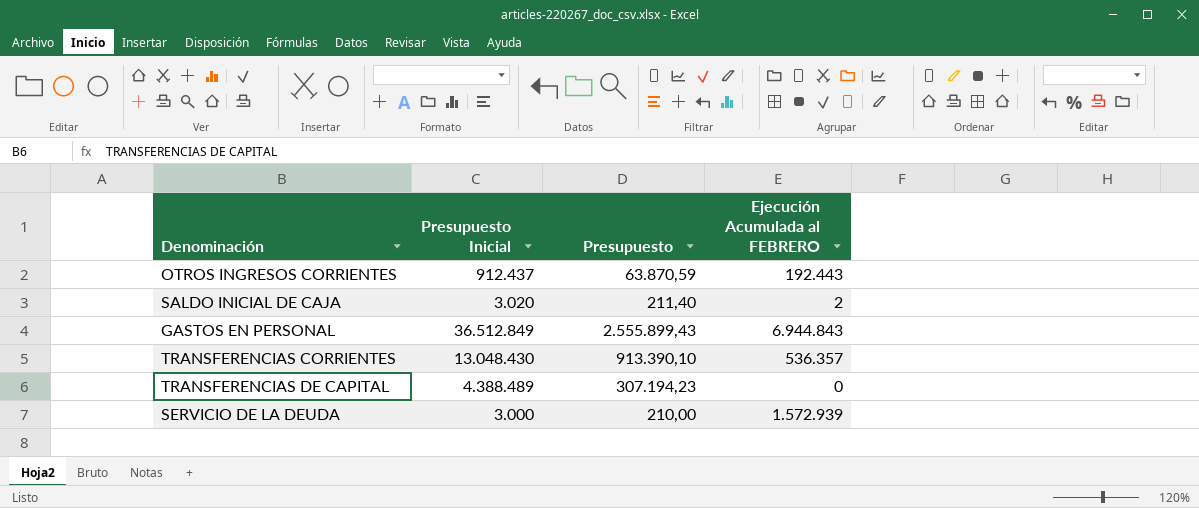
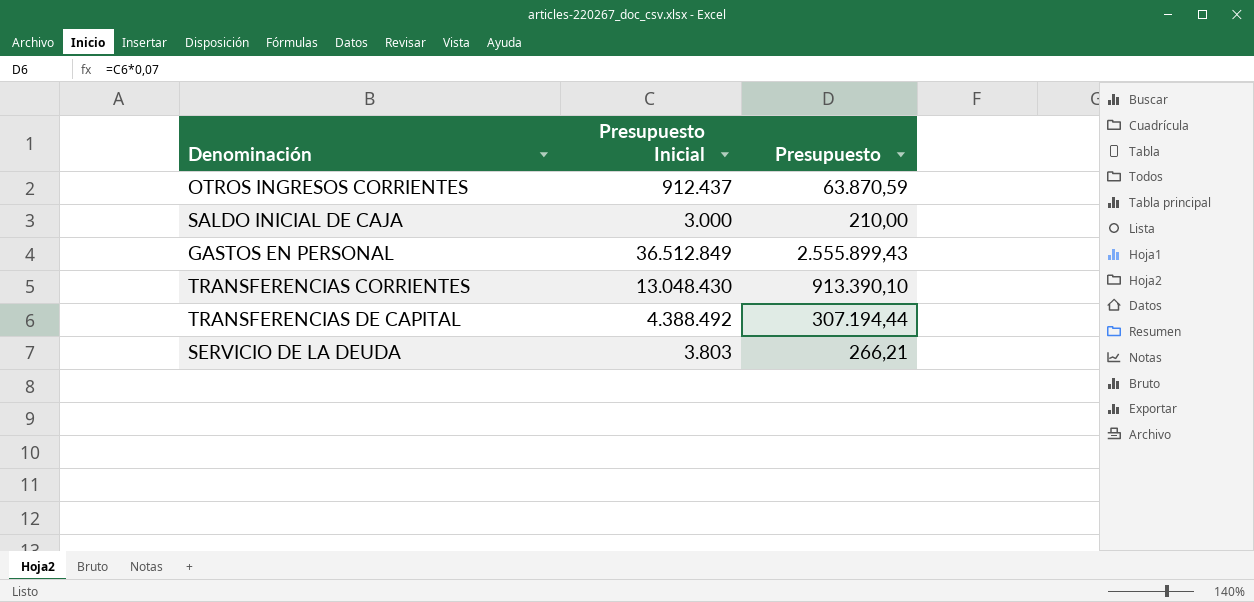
column Ejecución Acumulada al FEBRERO | position: 4 -> none
SALDO INICIAL DE CAJA | Presupuesto Inicial: 3.020 -> 3.000
SALDO INICIAL DE CAJA | Presupuesto: 211,40 -> 210,00
TRANSFERENCIAS DE CAPITAL | Presupuesto Inicial: 4.388.489 -> 4.388.492
TRANSFERENCIAS DE CAPITAL | Presupuesto: 307.194,23 -> 307.194,44
SERVICIO DE LA DEUDA | Presupuesto Inicial: 3.000 -> 3.803
SERVICIO DE LA DEUDA | Presupuesto: 210,00 -> 266,21

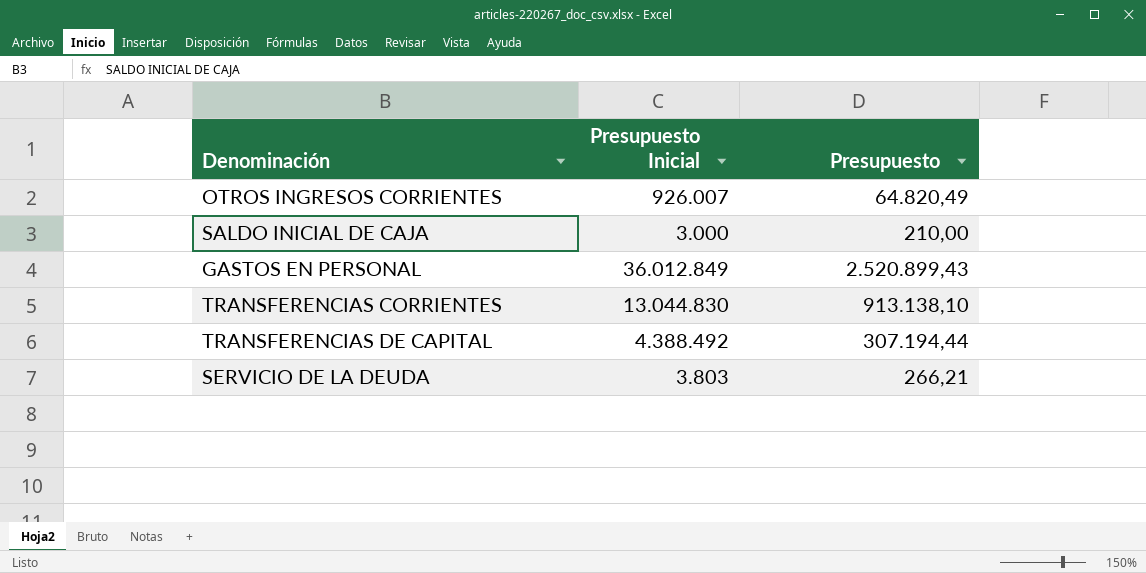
OTROS INGRESOS CORRIENTES | Presupuesto Inicial: 912.437 -> 926.007
OTROS INGRESOS CORRIENTES | Presupuesto: 63.870,59 -> 64.820,49
GASTOS EN PERSONAL | Presupuesto Inicial: 36.512.849 -> 36.012.849
GASTOS EN PERSONAL | Presupuesto: 2.555.899,43 -> 2.520.899,43
TRANSFERENCIAS CORRIENTES | Presupuesto Inicial: 13.048.430 -> 13.044.830
TRANSFERENCIAS CORRIENTES | Presupuesto: 913.390,10 -> 913.138,10

